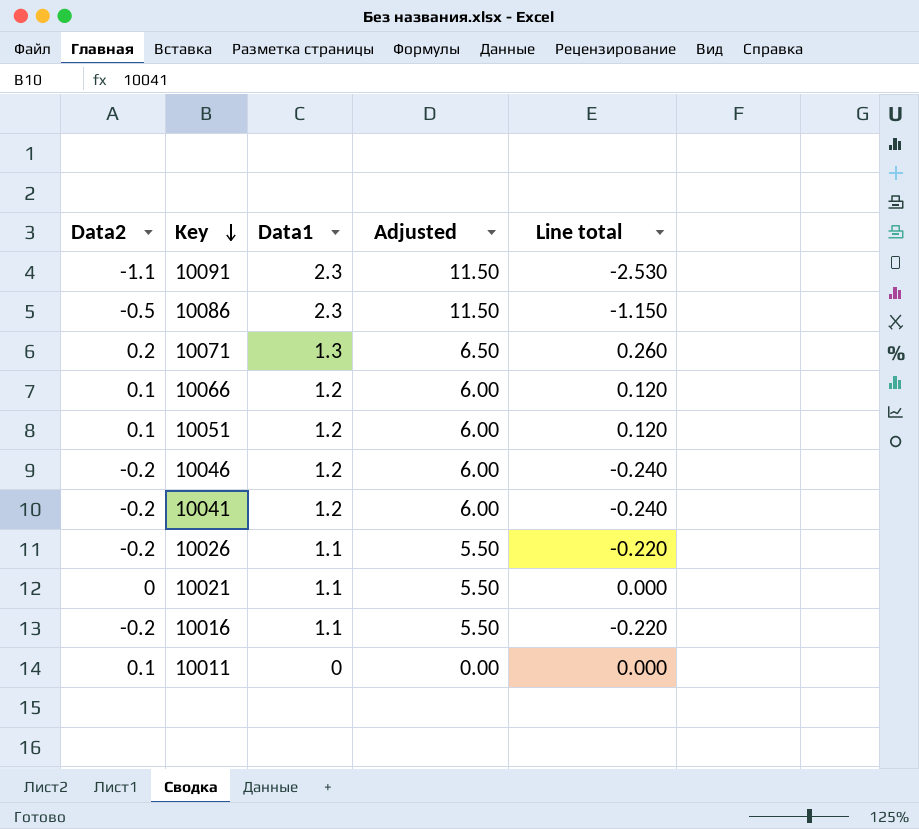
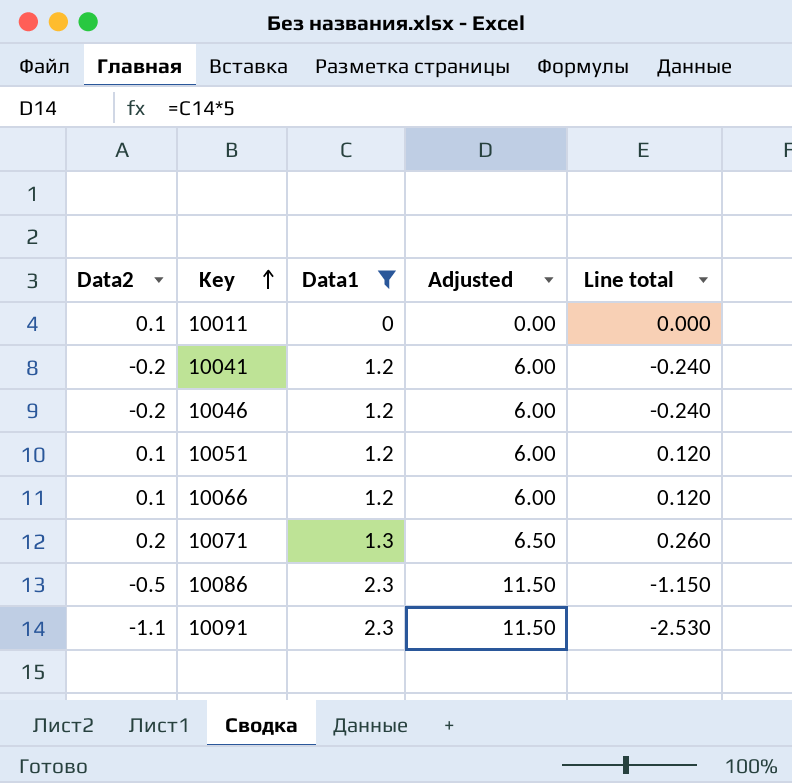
filter: none -> Data1 != 1.1
row order: Key descending -> Key ascending

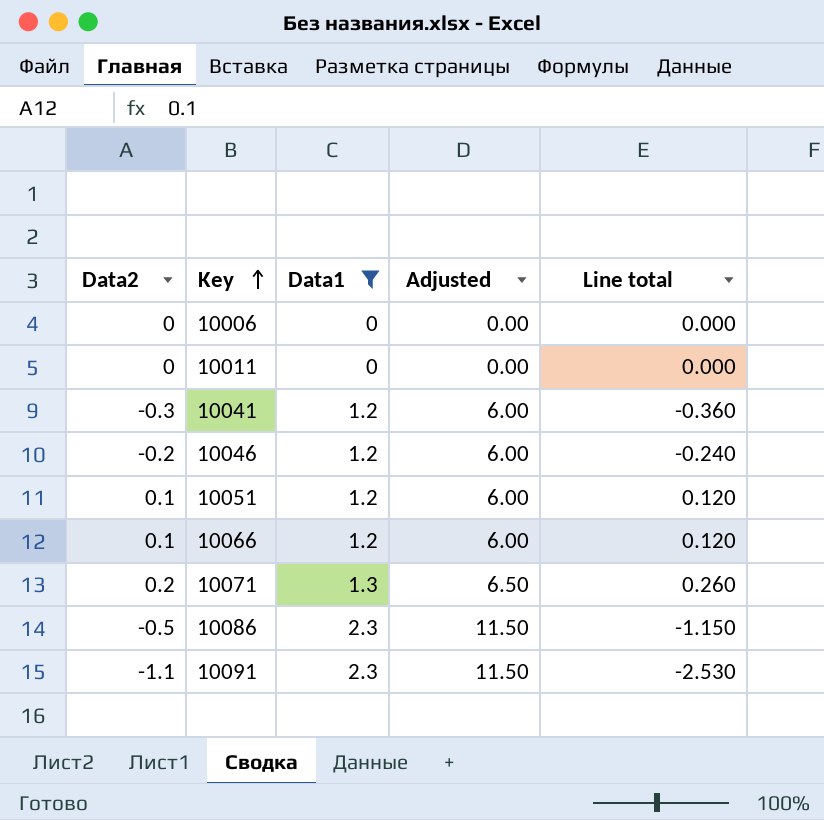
row 10006: none -> 0 | 0 | 0.00 | 0.000
10011 | Data2: 0.1 -> 0
10041 | Data2: -0.2 -> -0.3
10041 | Line total: -0.240 -> -0.360

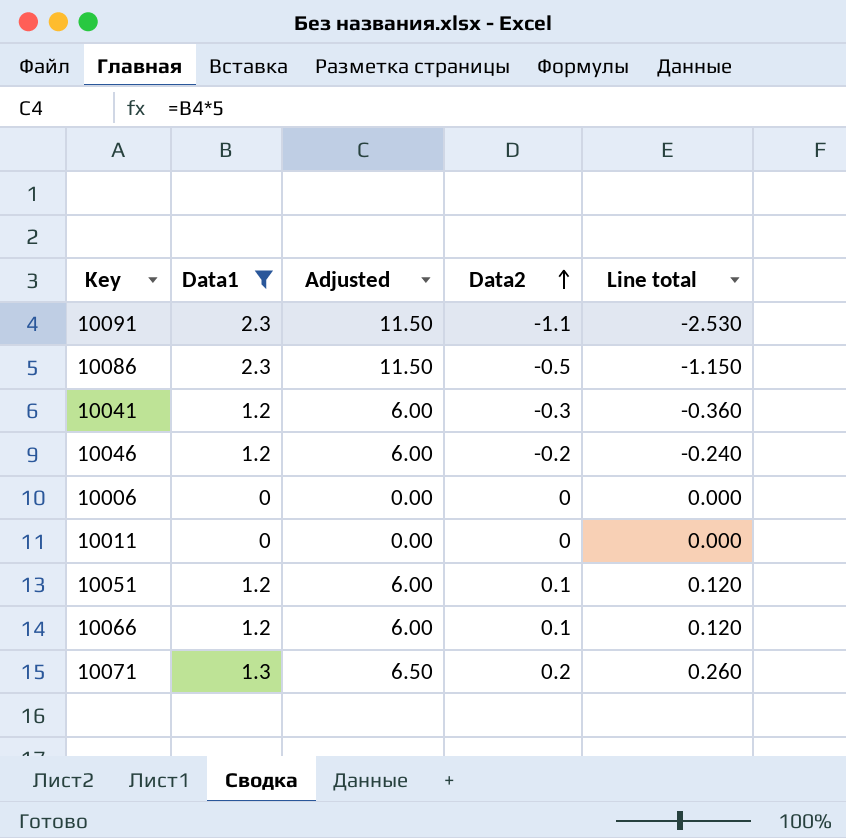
row order: Key ascending -> Data2 ascending
column Data2 | position: 1 -> 4

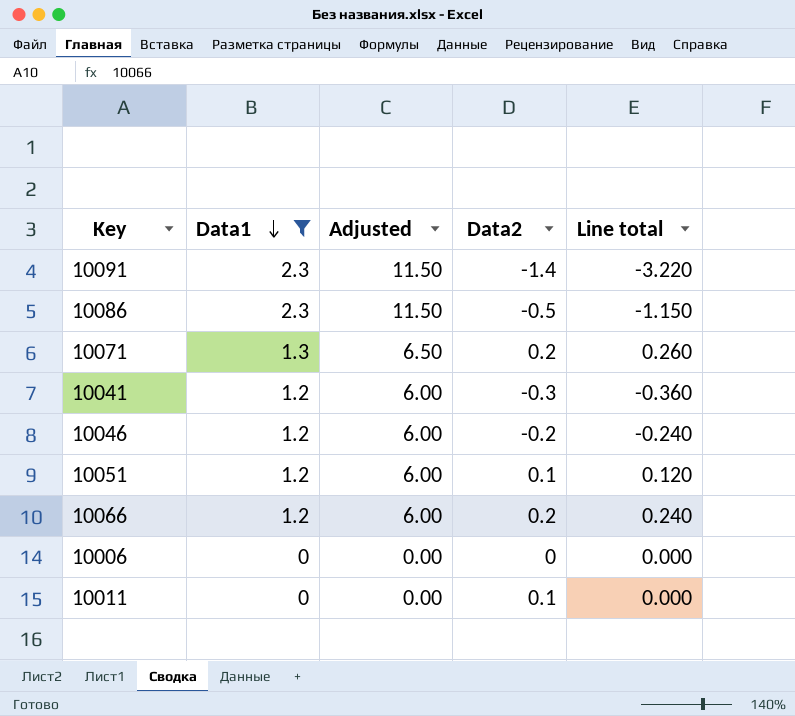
row order: Data2 ascending -> Data1 descending
10091 | Data2: -1.1 -> -1.4
10091 | Line total: -2.530 -> -3.220
10066 | Data2: 0.1 -> 0.2
10066 | Line total: 0.120 -> 0.240
10011 | Data2: 0 -> 0.1

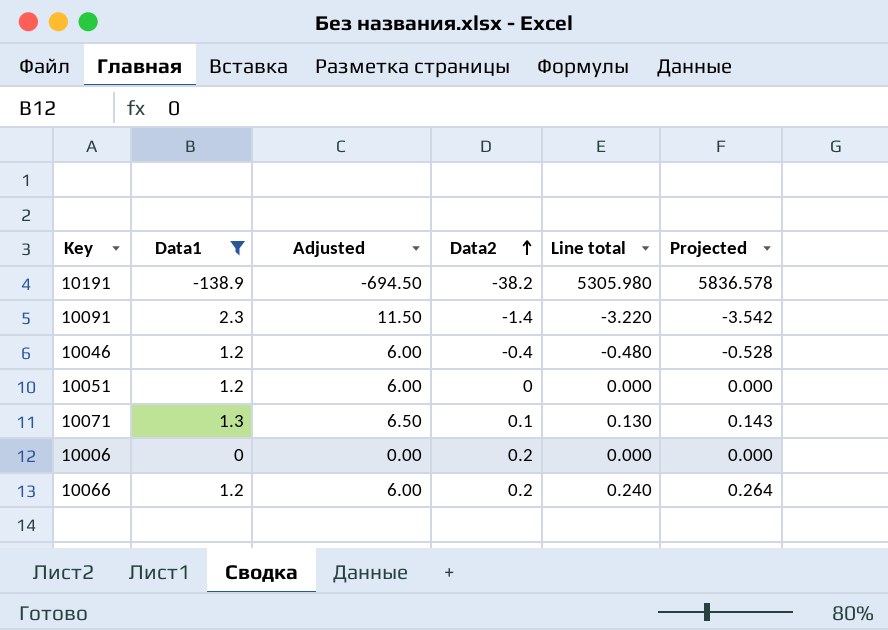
row order: Data1 descending -> Data2 ascending
column Projected | formula: none -> [Line total] * 1.1
row 10086: 2.3 | 11.50 | -0.5 | -1.150 -> none
row 10041: 1.2 | 6.00 | -0.3 | -0.360 -> none
row 10011: 0 | 0.00 | 0.1 | 0.000 -> none
row 10191: none -> -138.9 | -694.50 | -38.2 | 5305.980 | 5836.578
10046 | Data2: -0.2 -> -0.4
10046 | Line total: -0.240 -> -0.480
10051 | Data2: 0.1 -> 0
10051 | Line total: 0.120 -> 0.000
10071 | Data2: 0.2 -> 0.1
10071 | Line total: 0.260 -> 0.130
10006 | Data2: 0 -> 0.2

